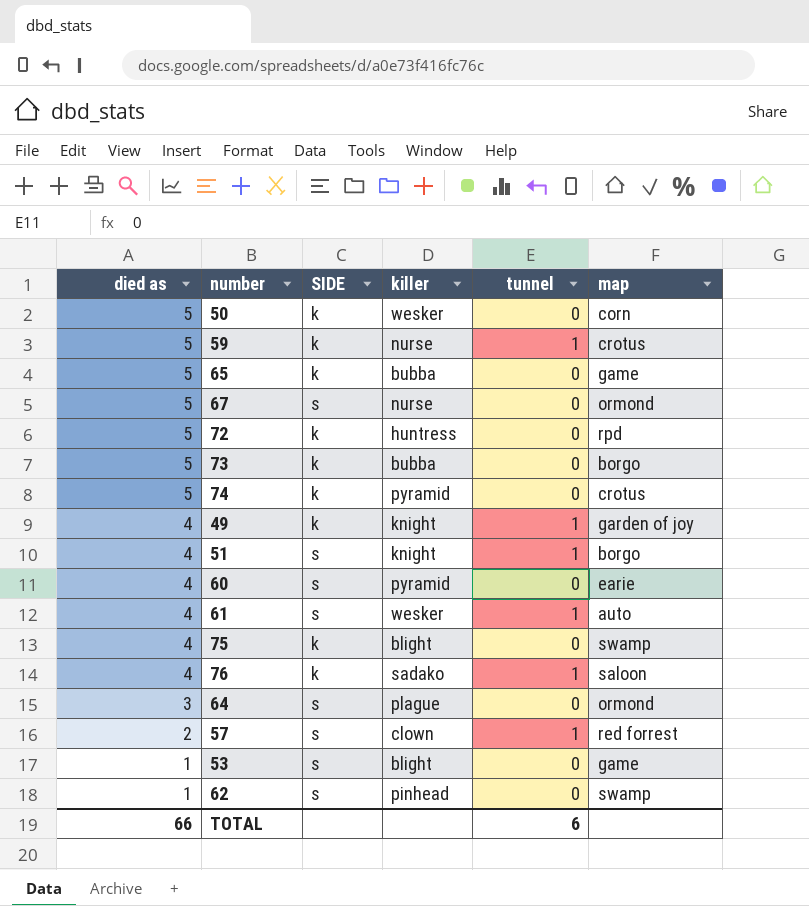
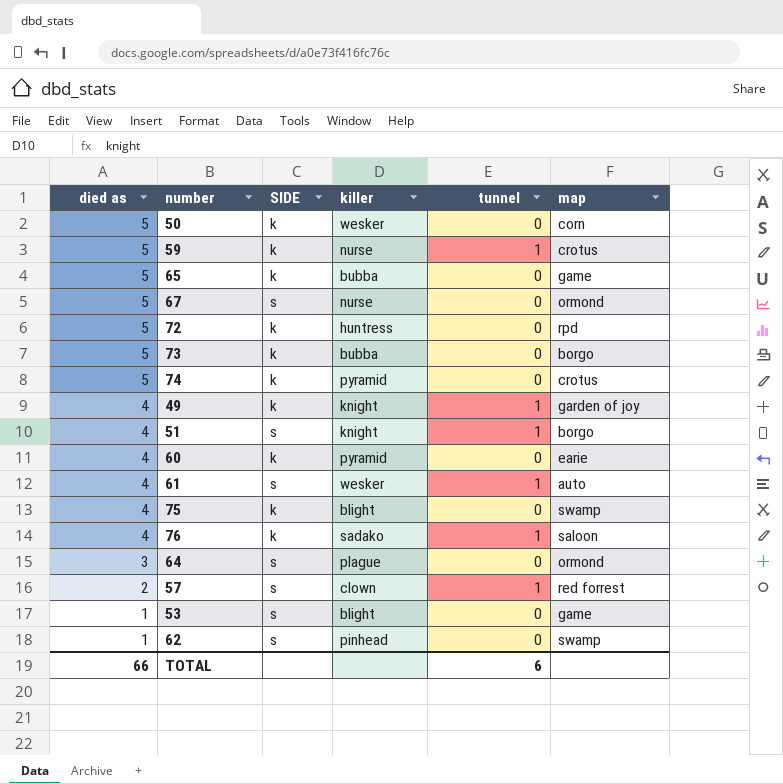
60 | SIDE: s -> k

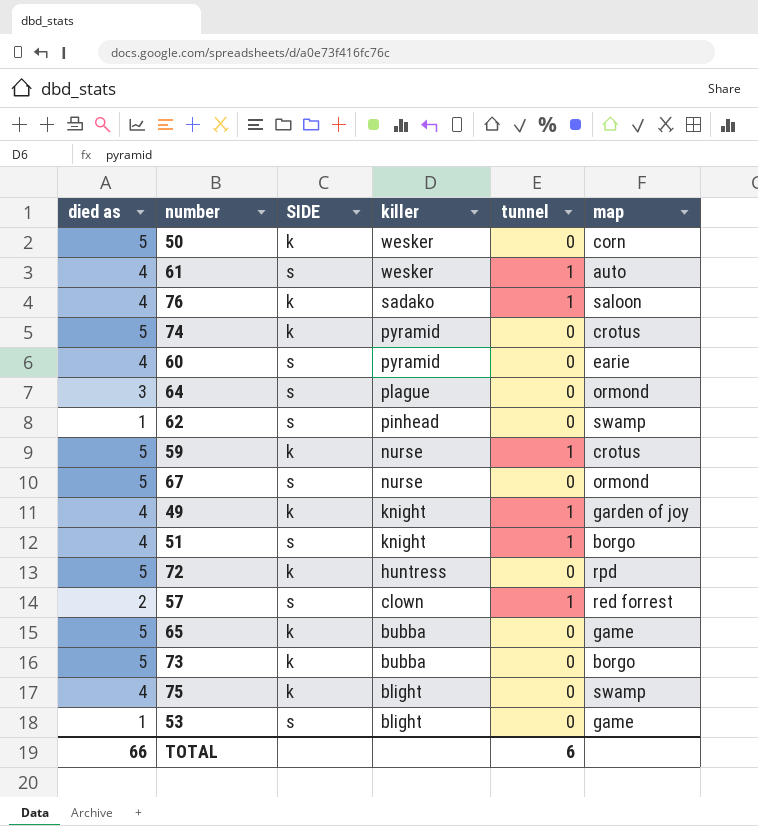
row order: died as descending -> killer descending
60 | SIDE: k -> s

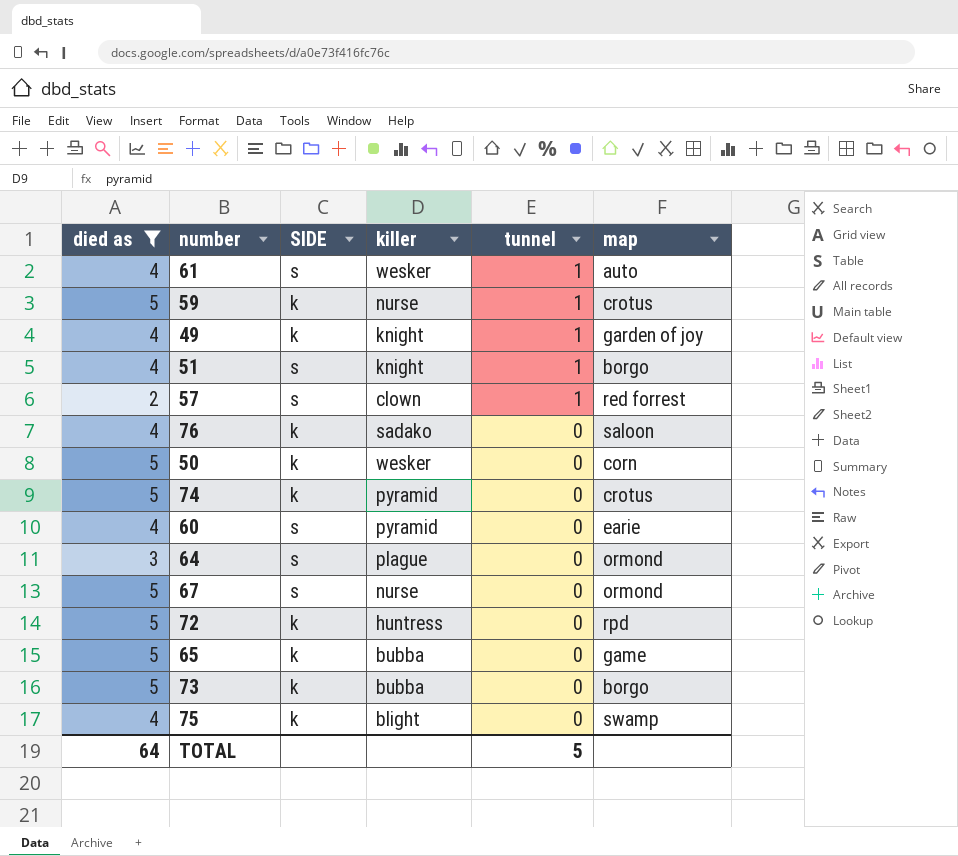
filter: none -> died as != 1
row order: killer descending -> tunnel descending
76 | tunnel: 1 -> 0
TOTAL | died as: 66 -> 64
TOTAL | tunnel: 6 -> 5

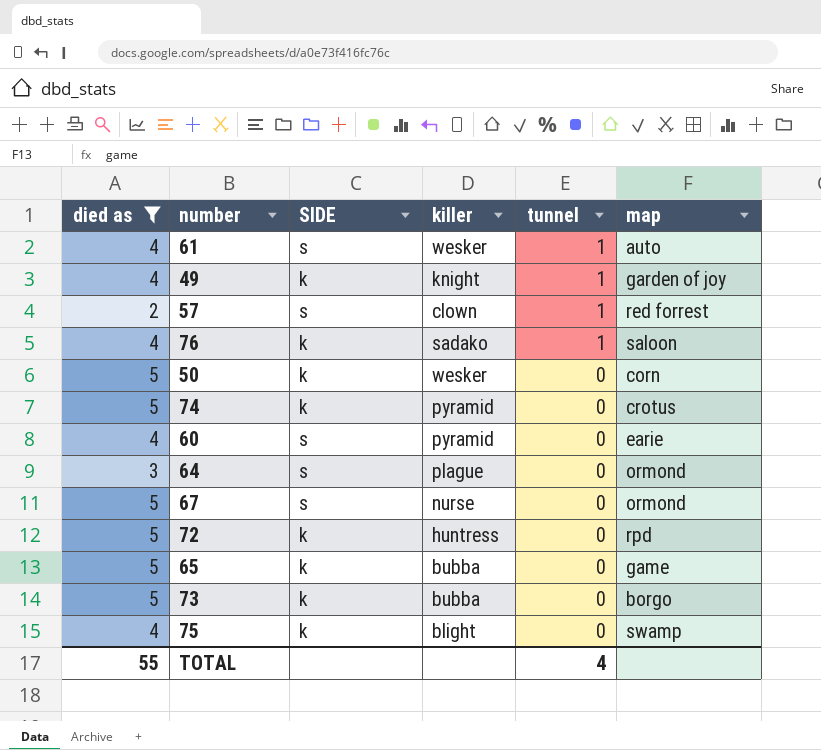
row 59: 5 | k | nurse | 1 | crotus -> none
row 51: 4 | s | knight | 1 | borgo -> none
76 | tunnel: 0 -> 1
TOTAL | died as: 64 -> 55
TOTAL | tunnel: 5 -> 4

